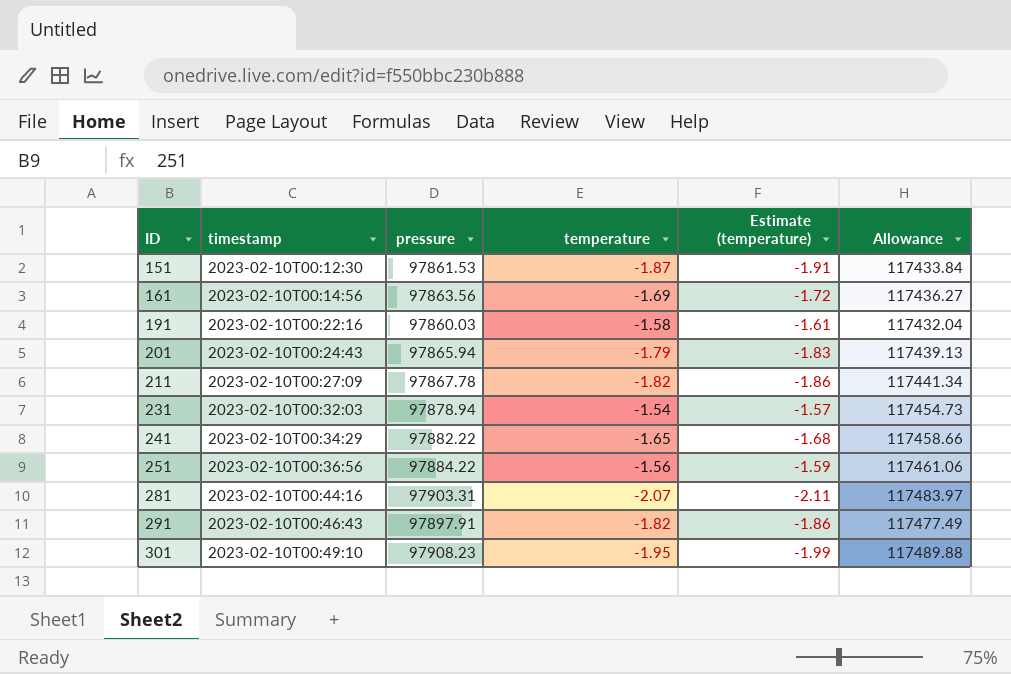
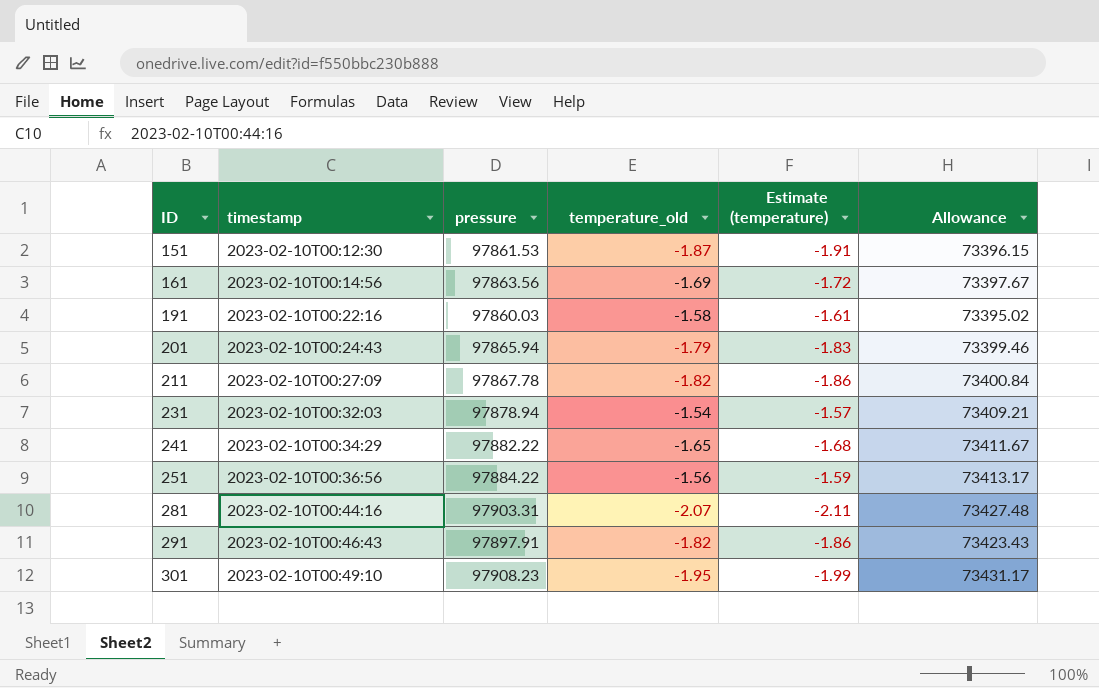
column name: temperature -> temperature_old
column Allowance | formula: [pressure] * 1.2 -> [pressure] * 0.75

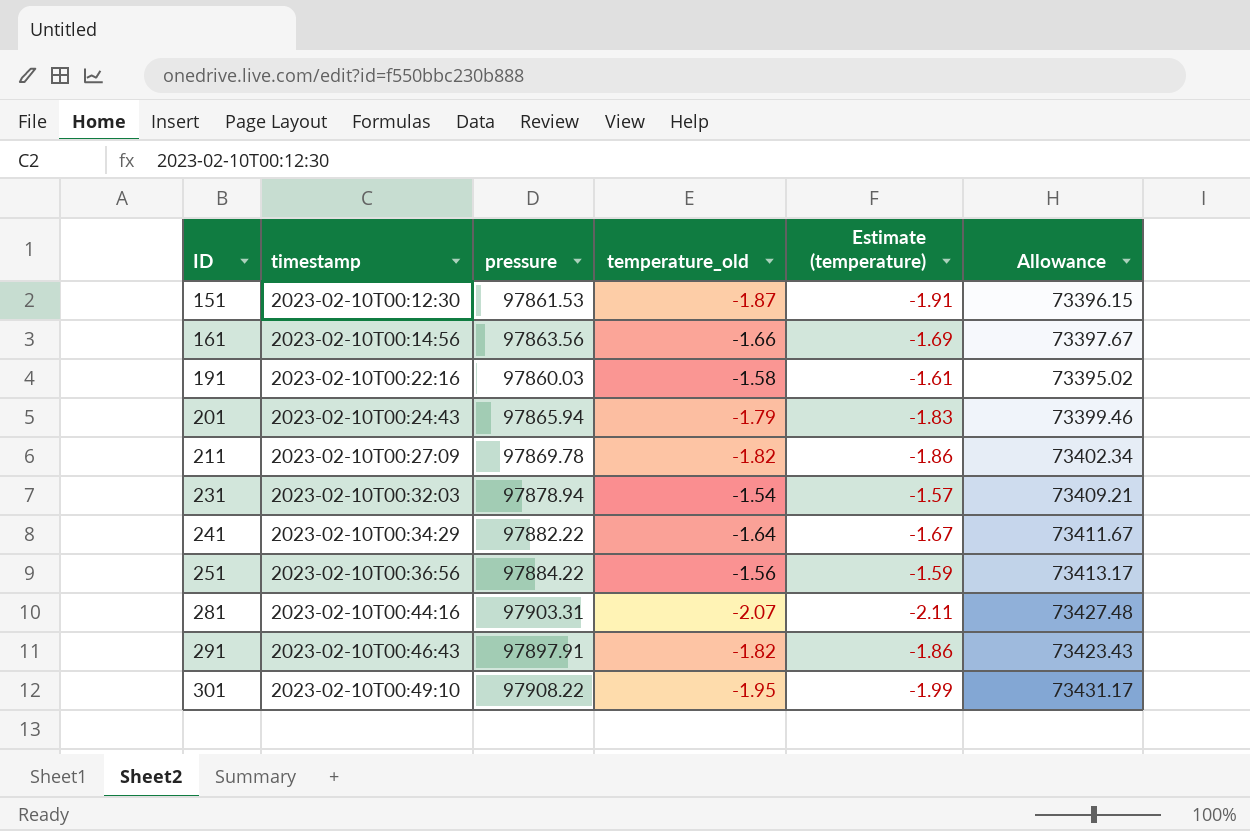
161 | temperature_old: -1.69 -> -1.66
161 | Estimate (temperature): -1.72 -> -1.69
211 | pressure: 97867.78 -> 97869.78
211 | Allowance: 73400.84 -> 73402.34
241 | temperature_old: -1.65 -> -1.64
241 | Estimate (temperature): -1.68 -> -1.67
301 | pressure: 97908.23 -> 97908.22

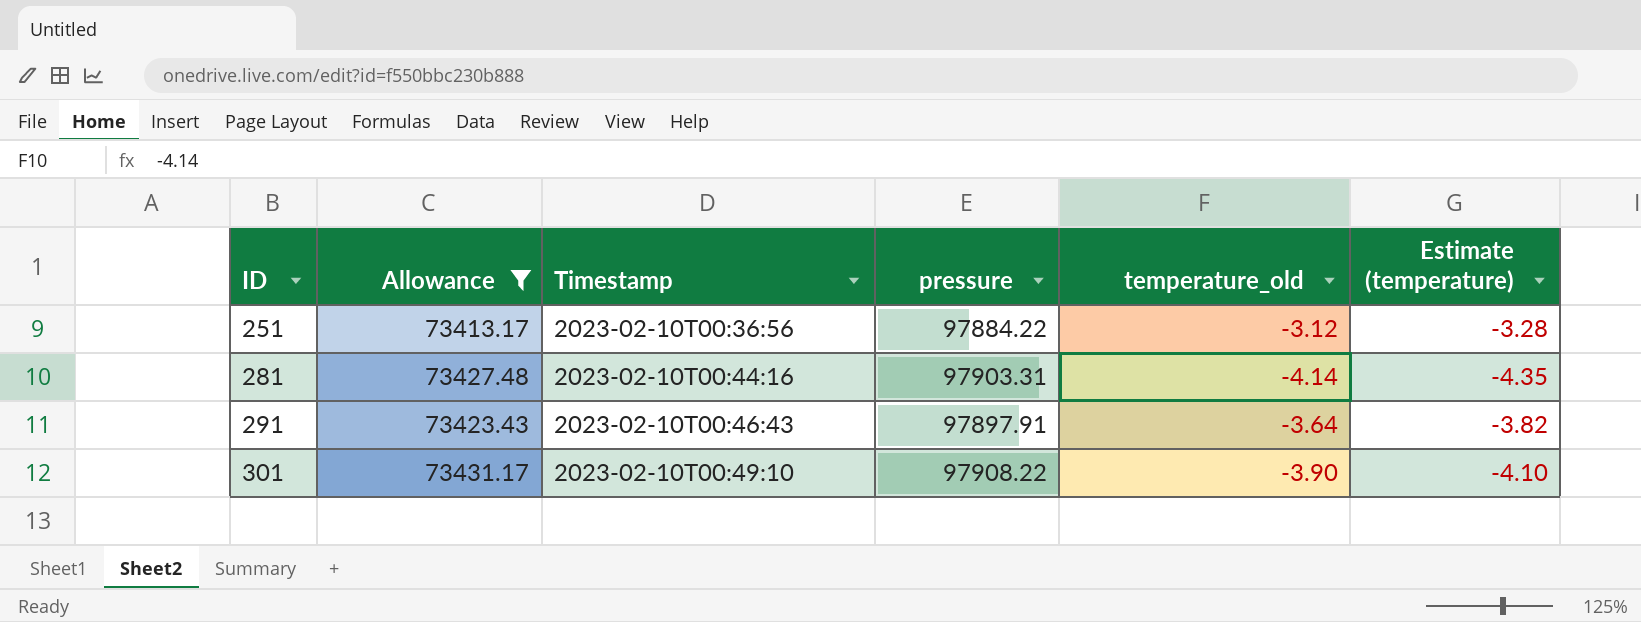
filter: none -> Allowance >= 73413.17
column Allowance | position: 6 -> 2
column name: timestamp -> Timestamp
column Estimate (temperature) | formula: [temperature_old] * 1.02 -> [temperature_old] * 1.05
251 | temperature_old: -1.56 -> -3.12
281 | temperature_old: -2.07 -> -4.14
291 | temperature_old: -1.82 -> -3.64
301 | temperature_old: -1.95 -> -3.90

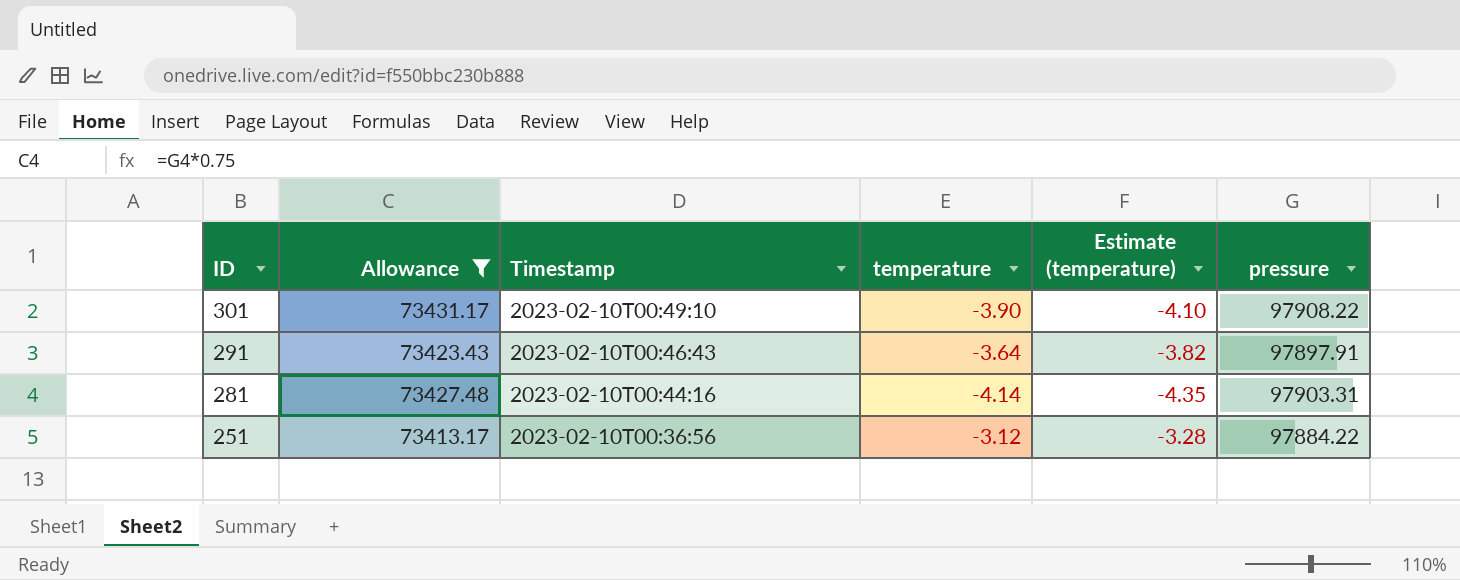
row order: ID ascending -> ID descending
column name: temperature_old -> temperature
column pressure | position: 4 -> 6

